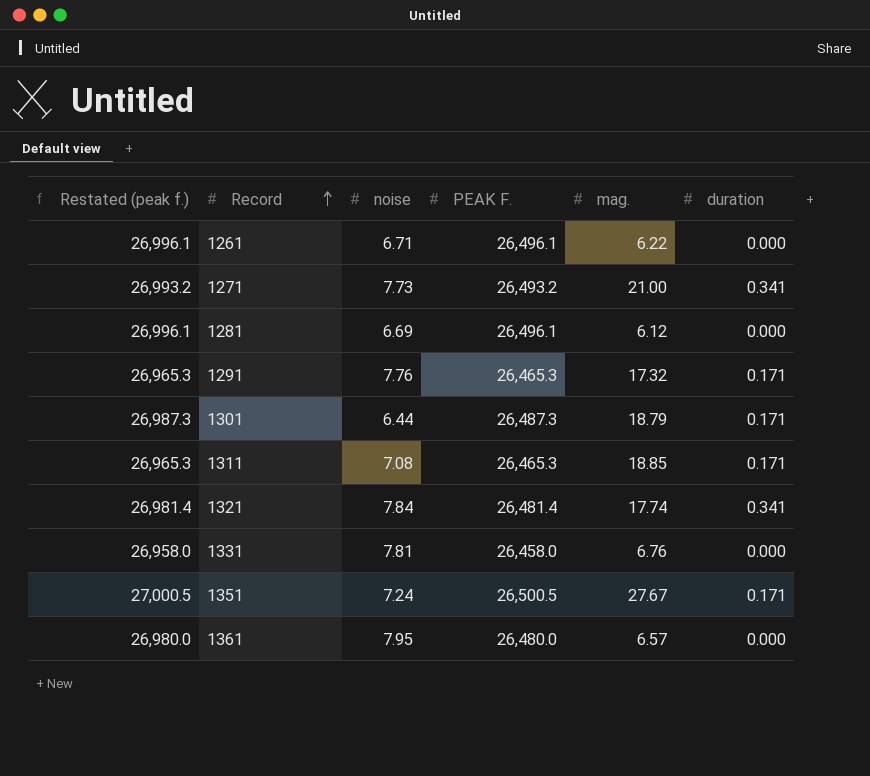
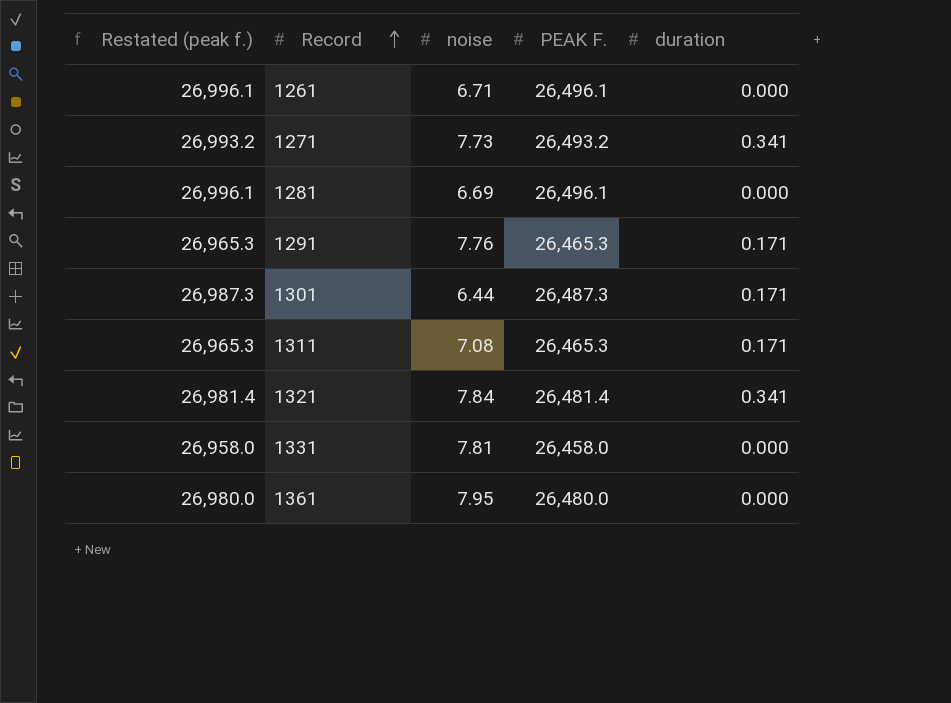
column mag. | position: 5 -> none
row 1351: 27,000.5 | 7.24 | 26,500.5 | 27.67 | 0.171 -> none

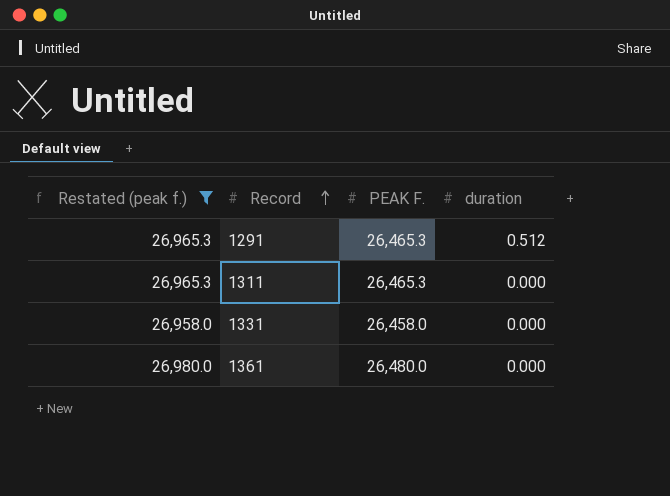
filter: none -> Restated (peak f.) <= 26,980.0
column noise | position: 3 -> none
1291 | duration: 0.171 -> 0.512
1311 | duration: 0.171 -> 0.000

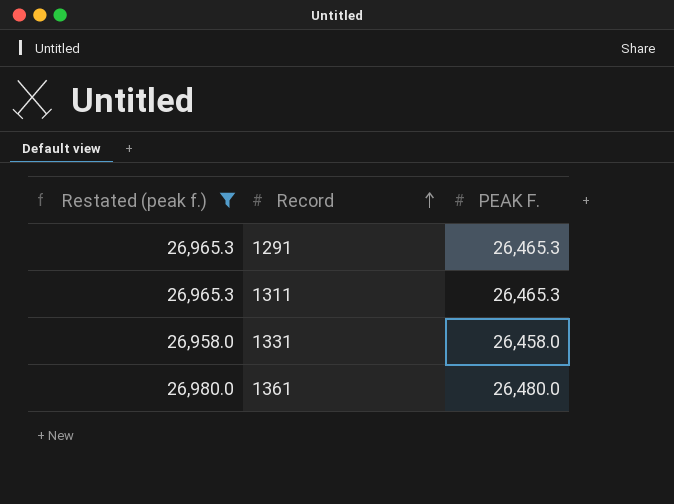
column duration | position: 4 -> none

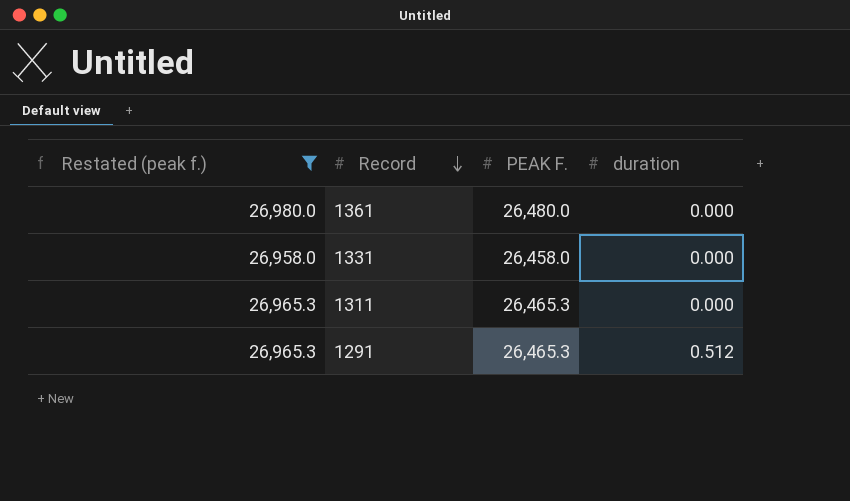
row order: Record ascending -> Record descending
column duration | position: none -> 4

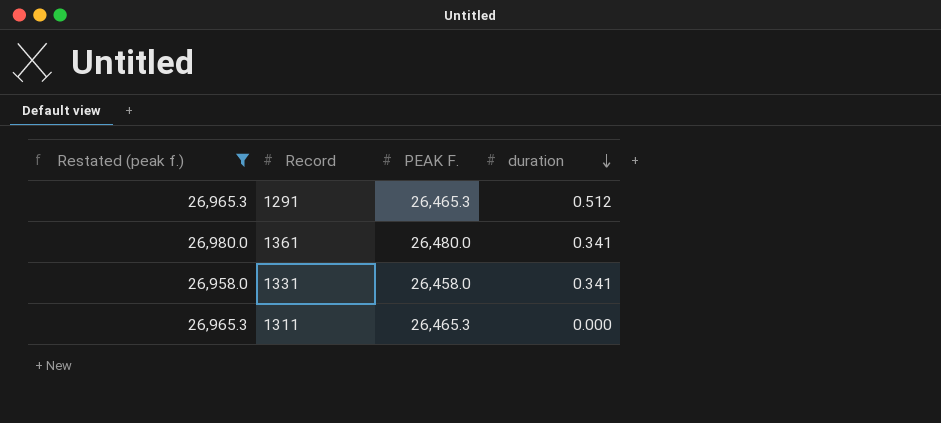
row order: Record descending -> duration descending
1361 | duration: 0.000 -> 0.341
1331 | duration: 0.000 -> 0.341

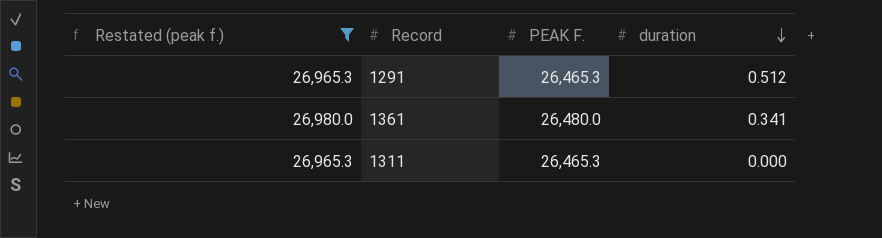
row 1331: 26,958.0 | 26,458.0 | 0.341 -> none

